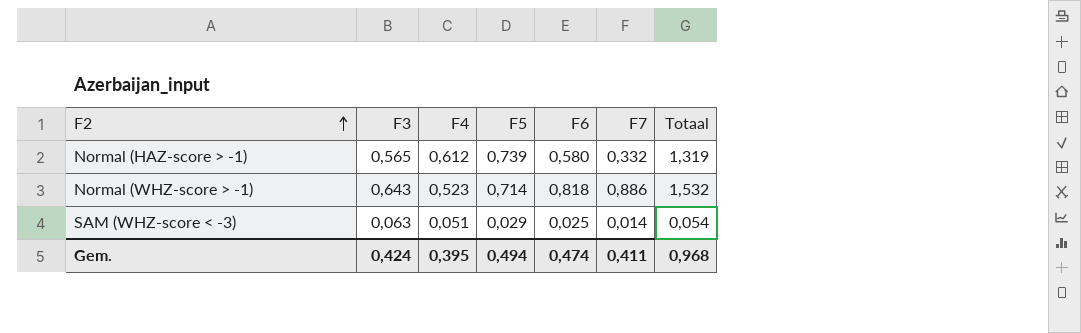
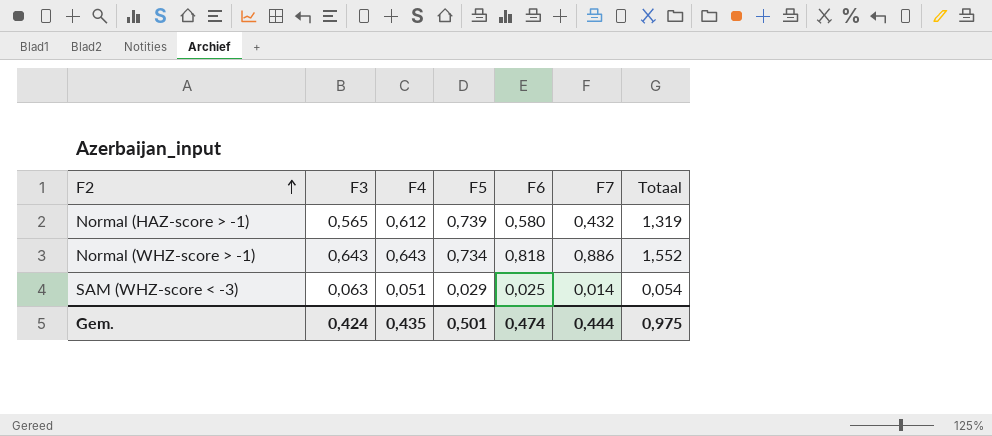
Normal (HAZ-score > -1) | F7: 0,332 -> 0,432
Normal (WHZ-score > -1) | F4: 0,523 -> 0,643
Normal (WHZ-score > -1) | F5: 0,714 -> 0,734
Normal (WHZ-score > -1) | Totaal: 1,532 -> 1,552
Gem. | F4: 0,395 -> 0,435
Gem. | F5: 0,494 -> 0,501
Gem. | F7: 0,411 -> 0,444
Gem. | Totaal: 0,968 -> 0,975

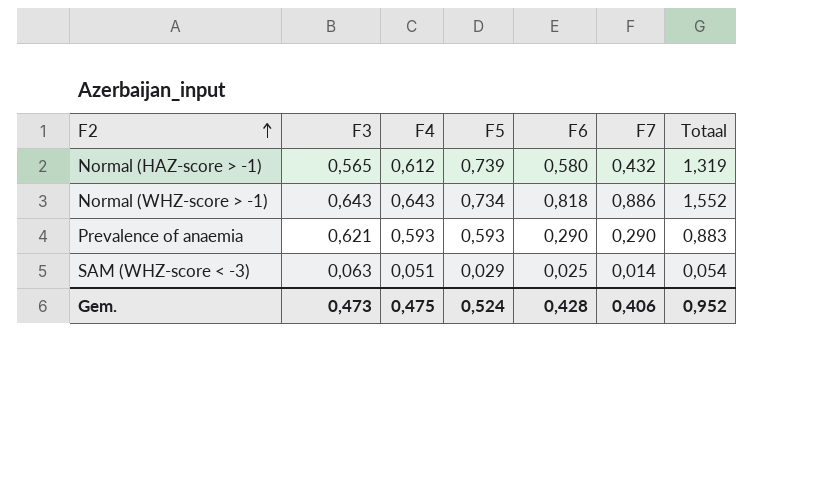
row Prevalence of anaemia: none -> 0,621 | 0,593 | 0,593 | 0,290 | 0,290 | 0,883
Gem. | F3: 0,424 -> 0,473
Gem. | F4: 0,435 -> 0,475
Gem. | F5: 0,501 -> 0,524
Gem. | F6: 0,474 -> 0,428
Gem. | F7: 0,444 -> 0,406
Gem. | Totaal: 0,975 -> 0,952

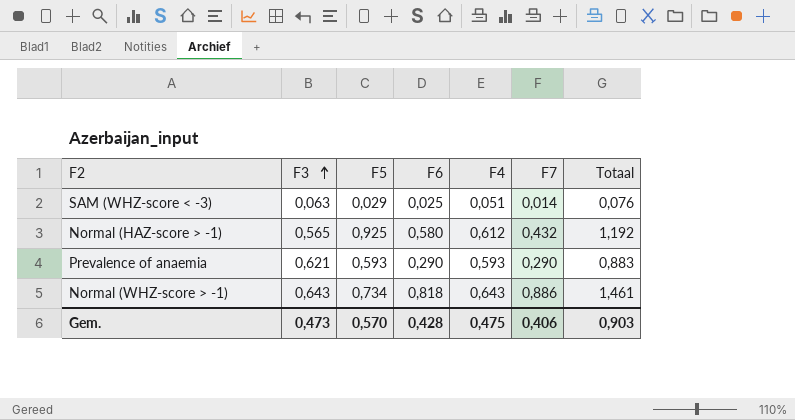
row order: F2 ascending -> F3 ascending
column F4 | position: 3 -> 5
column Totaal | formula: [F5] + [F6] -> [F6] + [F4]
Normal (HAZ-score > -1) | F5: 0,739 -> 0,925
Gem. | F5: 0,524 -> 0,570
Gem. | Totaal: 0,952 -> 0,903

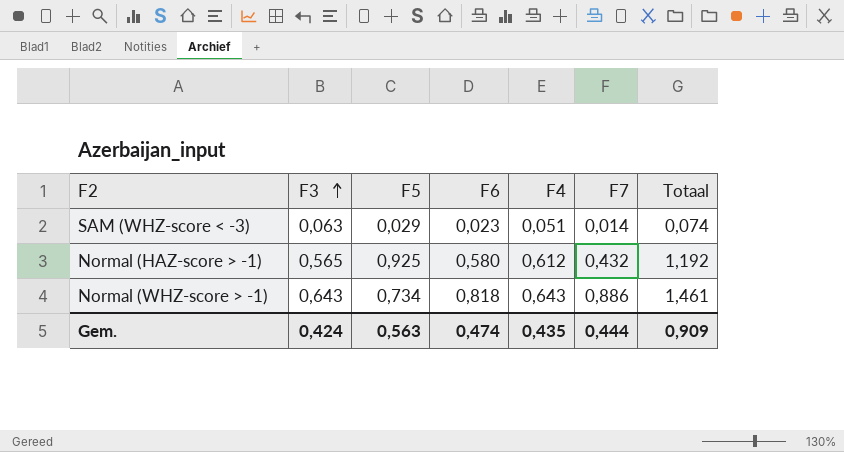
row Prevalence of anaemia: 0,621 | 0,593 | 0,290 | 0,593 | 0,290 | 0,883 -> none
SAM (WHZ-score < -3) | F6: 0,025 -> 0,023
SAM (WHZ-score < -3) | Totaal: 0,076 -> 0,074
Gem. | F3: 0,473 -> 0,424
Gem. | F5: 0,570 -> 0,563
Gem. | F6: 0,428 -> 0,474
Gem. | F4: 0,475 -> 0,435
Gem. | F7: 0,406 -> 0,444
Gem. | Totaal: 0,903 -> 0,909

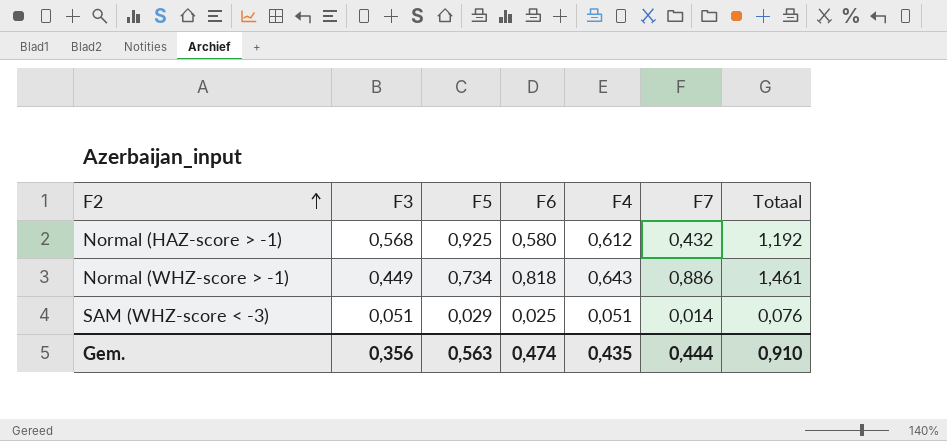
row order: F3 ascending -> F2 ascending
Normal (HAZ-score > -1) | F3: 0,565 -> 0,568
Normal (WHZ-score > -1) | F3: 0,643 -> 0,449
SAM (WHZ-score < -3) | F3: 0,063 -> 0,051
SAM (WHZ-score < -3) | F6: 0,023 -> 0,025
SAM (WHZ-score < -3) | Totaal: 0,074 -> 0,076
Gem. | F3: 0,424 -> 0,356
Gem. | Totaal: 0,909 -> 0,910

